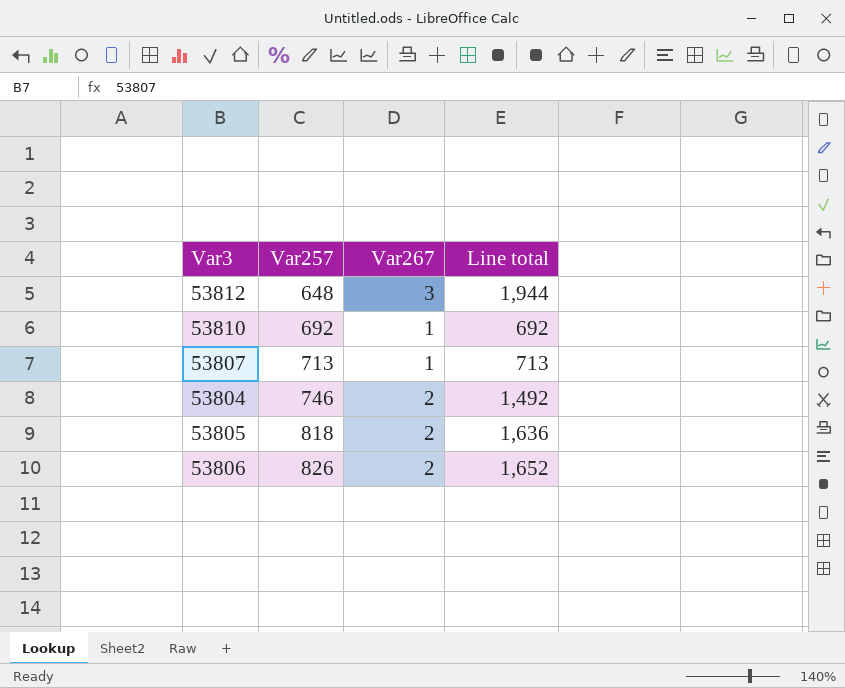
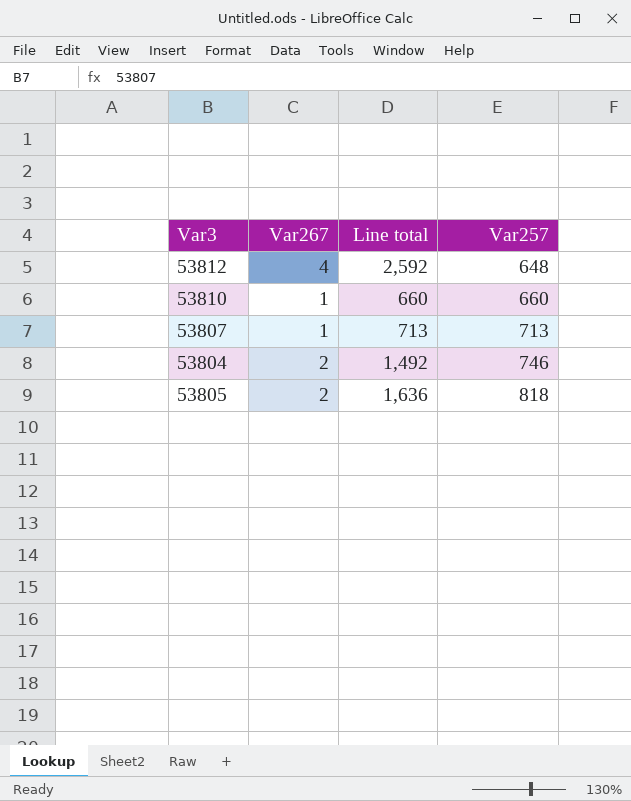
column Var257 | position: 2 -> 4
row 53806: 826 | 2 | 1,652 -> none
53812 | Var267: 3 -> 4
53812 | Line total: 1,944 -> 2,592
53810 | Line total: 692 -> 660
53810 | Var257: 692 -> 660

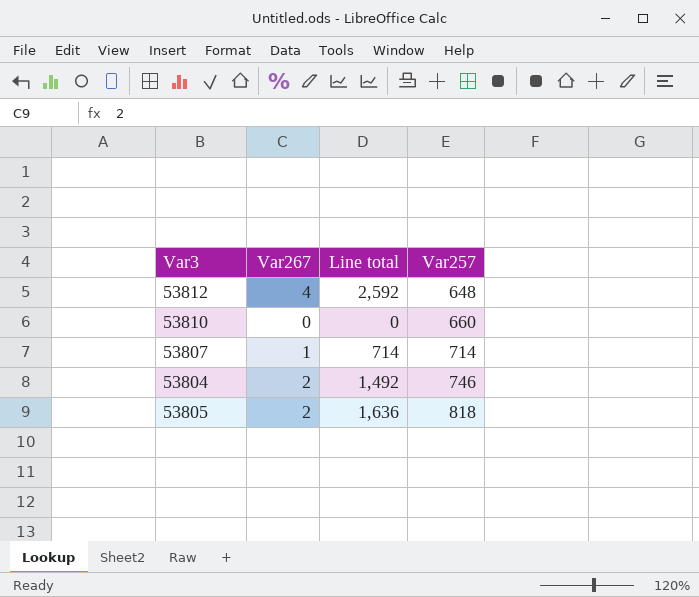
53810 | Var267: 1 -> 0
53810 | Line total: 660 -> 0
53807 | Line total: 713 -> 714
53807 | Var257: 713 -> 714

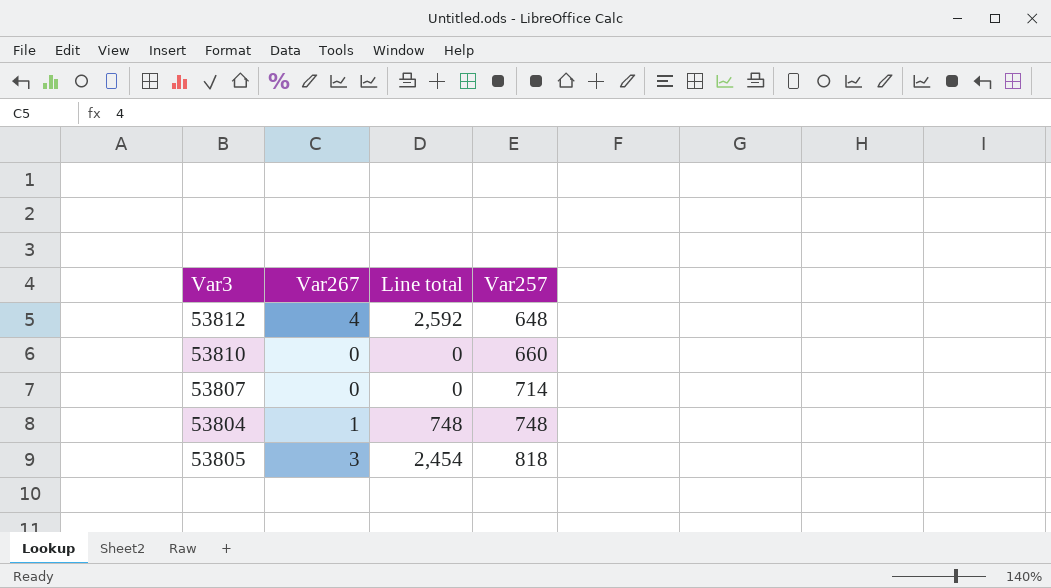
53807 | Var267: 1 -> 0
53807 | Line total: 714 -> 0
53804 | Var267: 2 -> 1
53804 | Line total: 1,492 -> 748
53804 | Var257: 746 -> 748
53805 | Var267: 2 -> 3
53805 | Line total: 1,636 -> 2,454

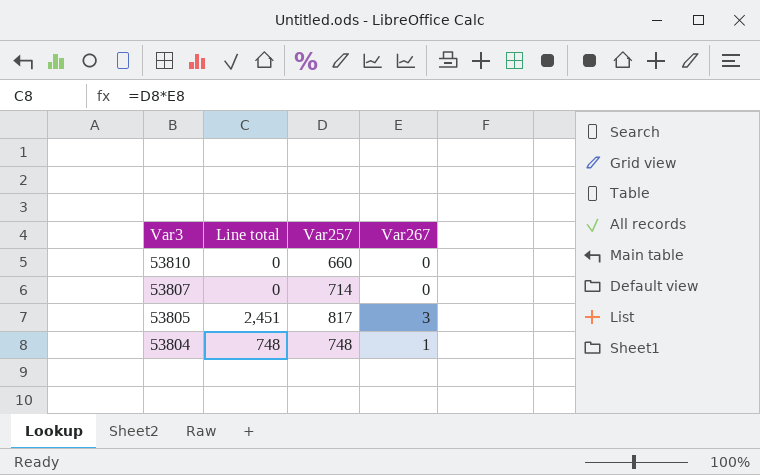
row order: Var257 ascending -> Var3 descending
column Var267 | position: 2 -> 4
row 53812: 4 | 2,592 | 648 -> none
53805 | Line total: 2,454 -> 2,451
53805 | Var257: 818 -> 817

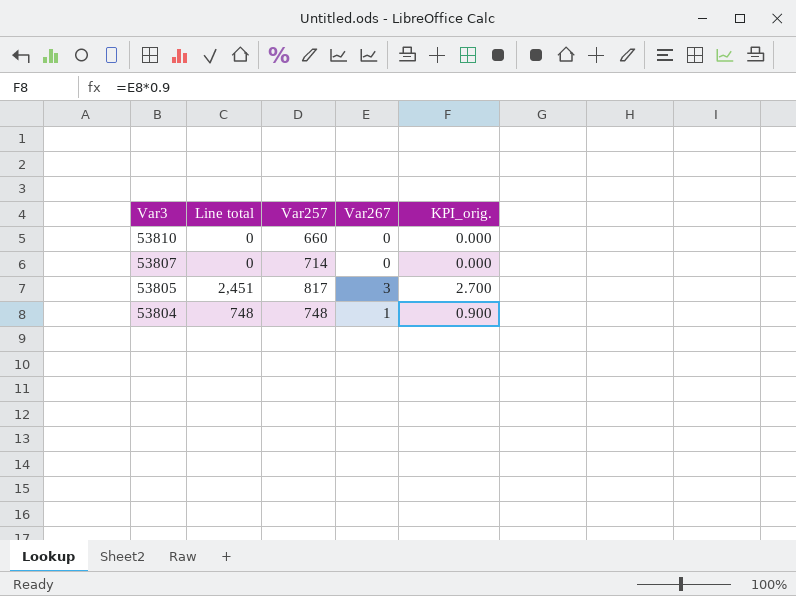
column KPI_orig. | formula: none -> [Var267] * 0.9

